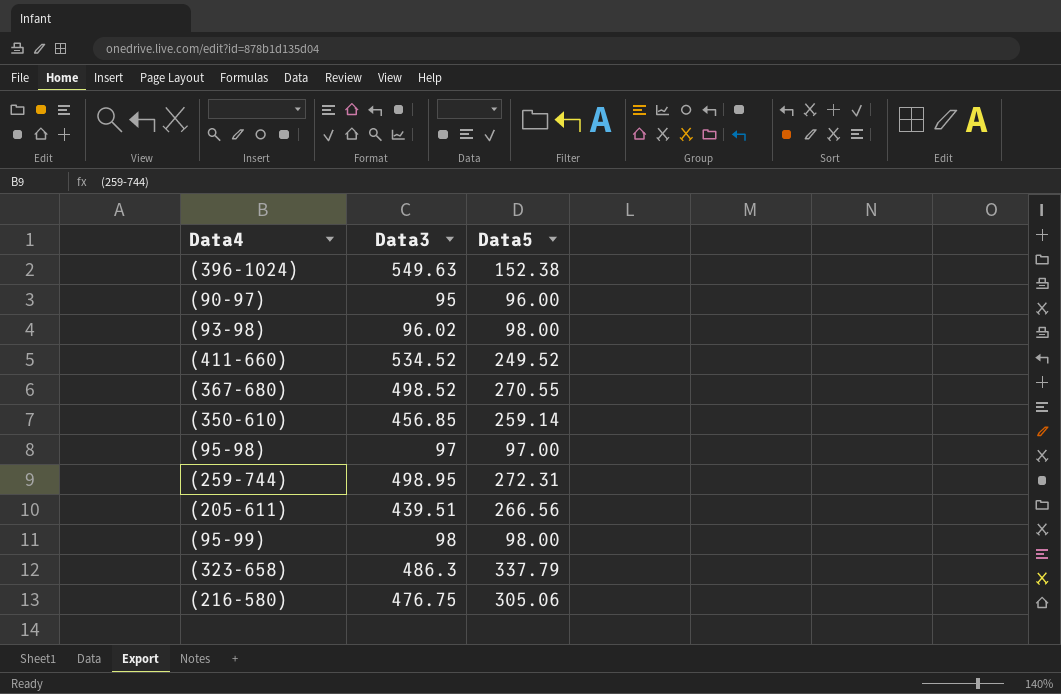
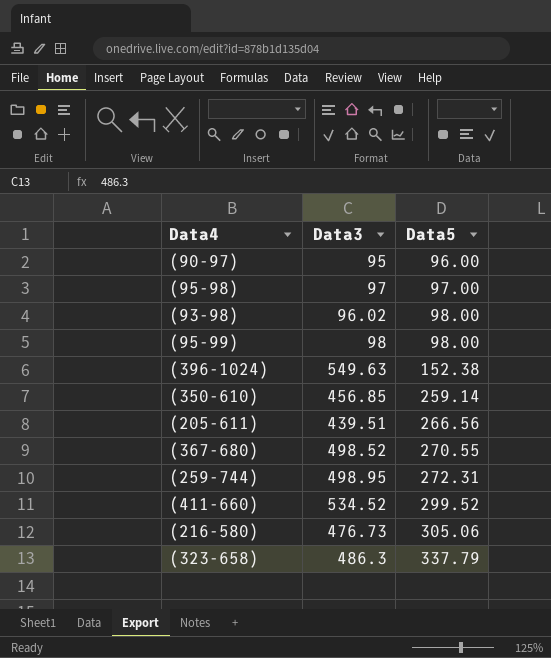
row order: none -> Data5 ascending
(411-660) | Data5: 249.52 -> 299.52
(216-580) | Data3: 476.75 -> 476.73

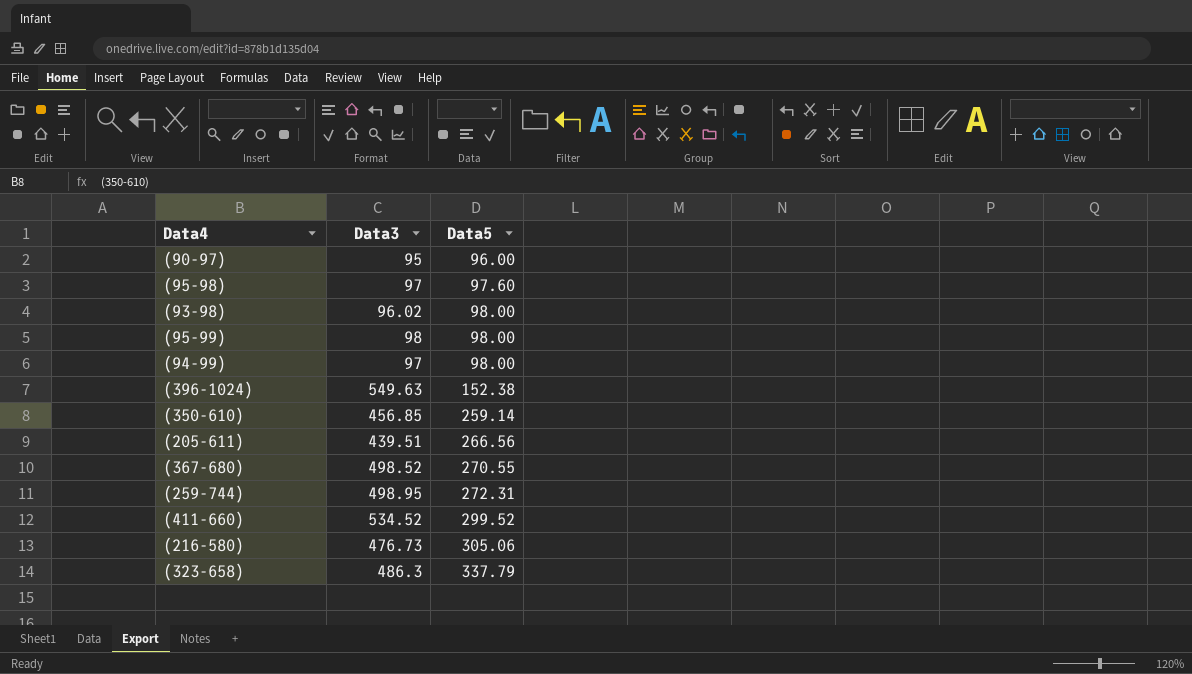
(95-98) | Data5: 97.00 -> 97.60
row (94-99): none -> 97 | 98.00

